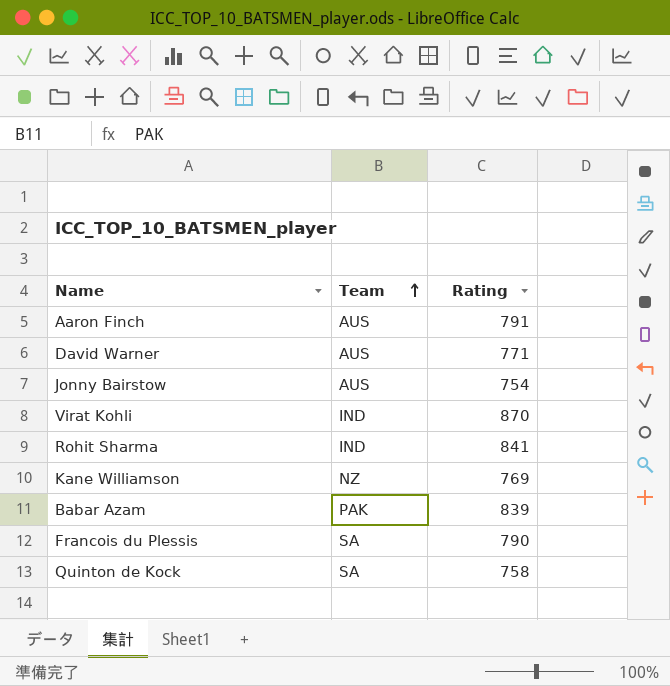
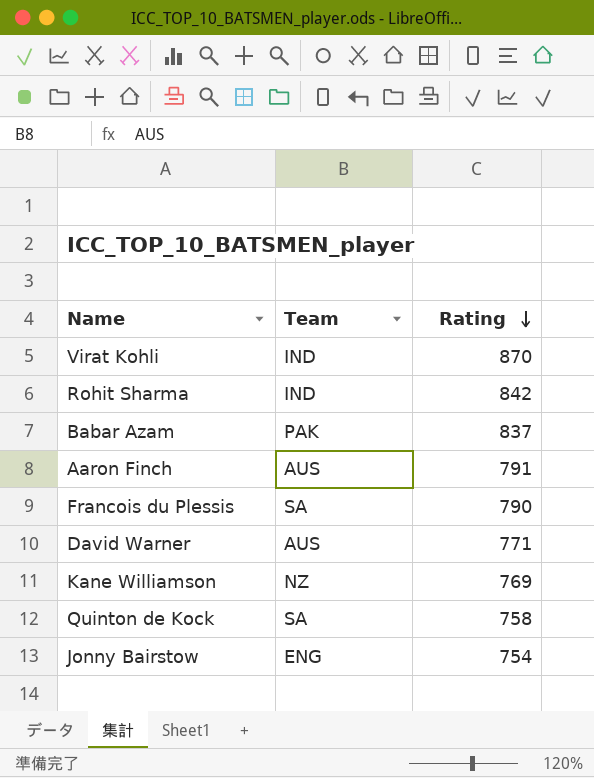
row order: Team ascending -> Rating descending
Rohit Sharma | Rating: 841 -> 842
Babar Azam | Rating: 839 -> 837
Jonny Bairstow | Team: AUS -> ENG

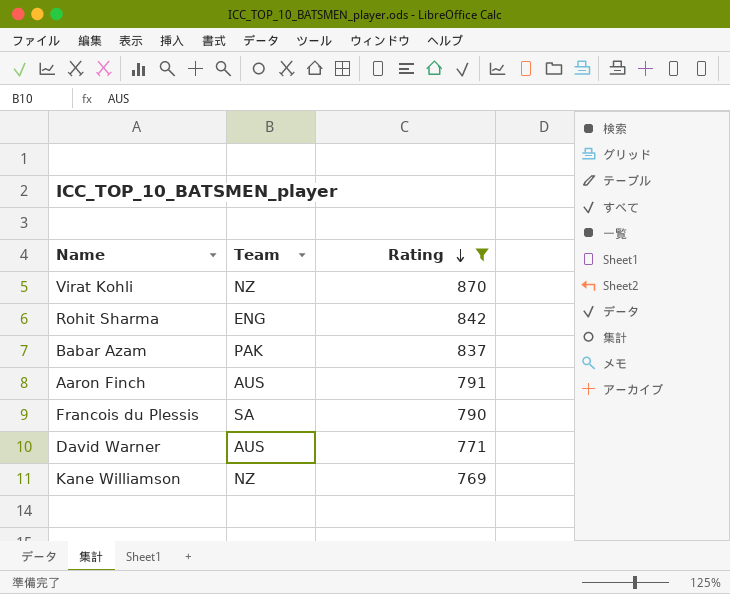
filter: none -> Rating >= 769
Virat Kohli | Team: IND -> NZ
Rohit Sharma | Team: IND -> ENG

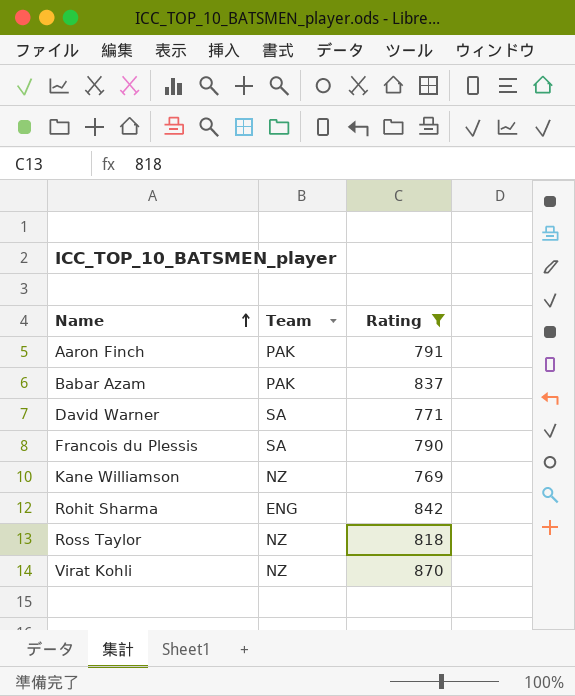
row order: Rating descending -> Name ascending
Aaron Finch | Team: AUS -> PAK
David Warner | Team: AUS -> SA
row Ross Taylor: none -> NZ | 818

